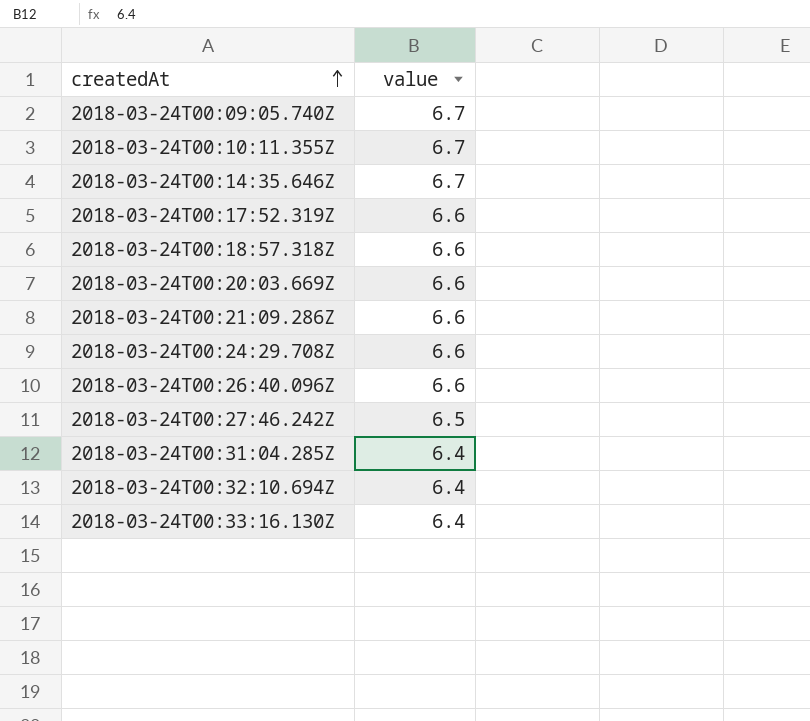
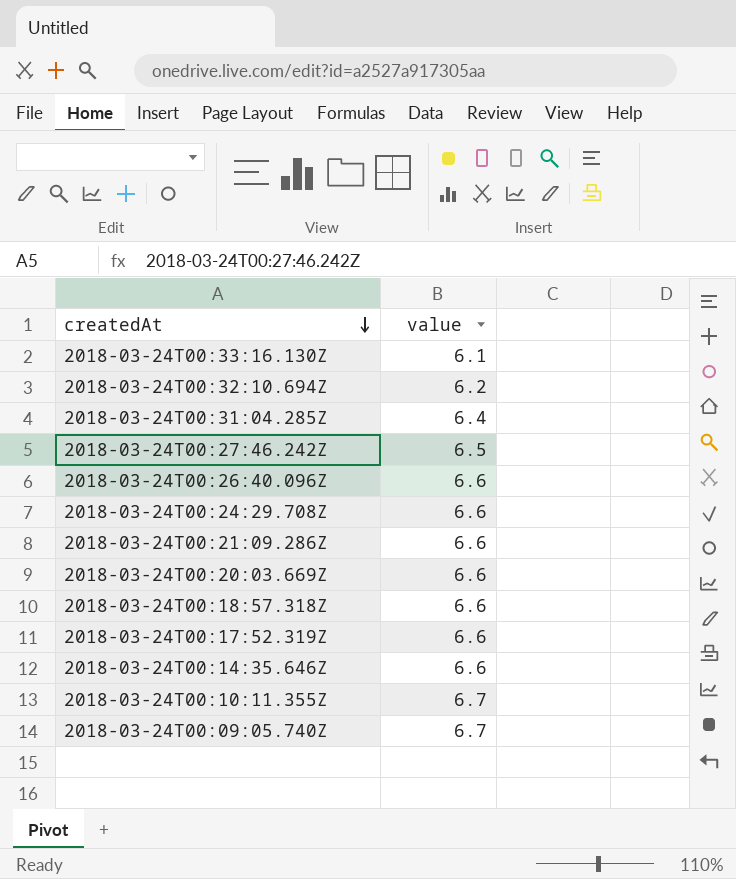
row order: createdAt ascending -> createdAt descending
2018-03-24T00:33:16.130Z | value: 6.4 -> 6.1
2018-03-24T00:32:10.694Z | value: 6.4 -> 6.2
2018-03-24T00:14:35.646Z | value: 6.7 -> 6.6

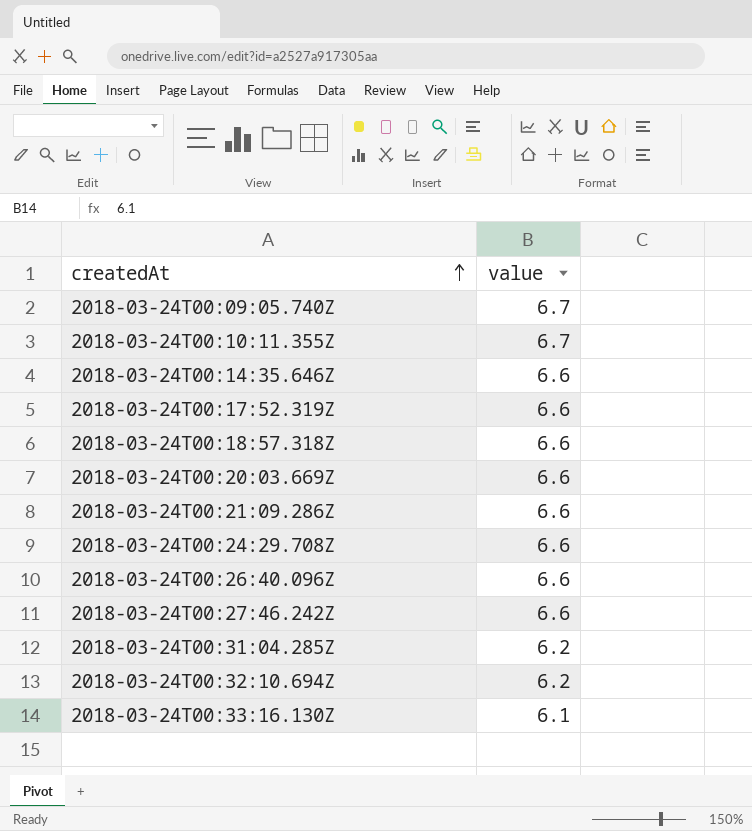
row order: createdAt descending -> createdAt ascending
2018-03-24T00:27:46.242Z | value: 6.5 -> 6.6
2018-03-24T00:31:04.285Z | value: 6.4 -> 6.2

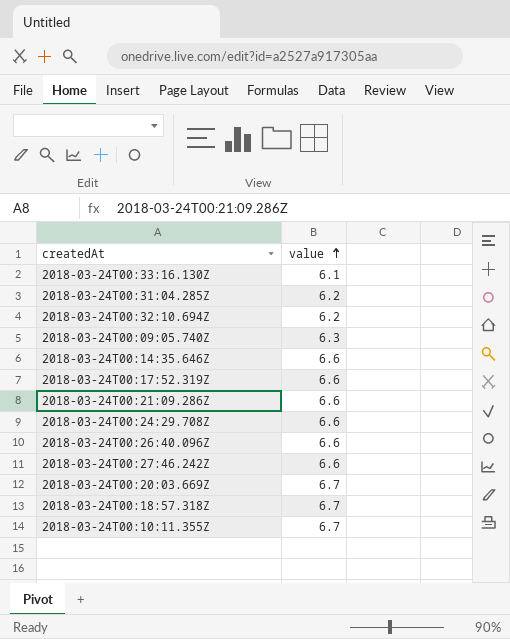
row order: createdAt ascending -> value ascending
2018-03-24T00:09:05.740Z | value: 6.7 -> 6.3
2018-03-24T00:20:03.669Z | value: 6.6 -> 6.7
2018-03-24T00:18:57.318Z | value: 6.6 -> 6.7

